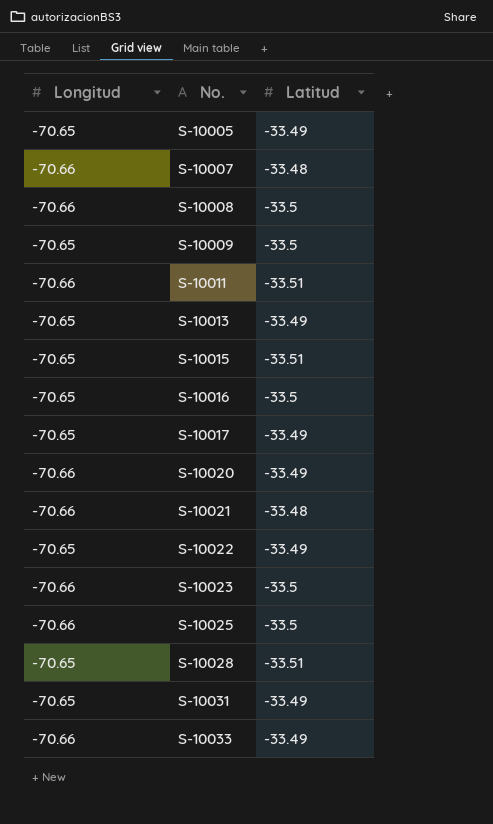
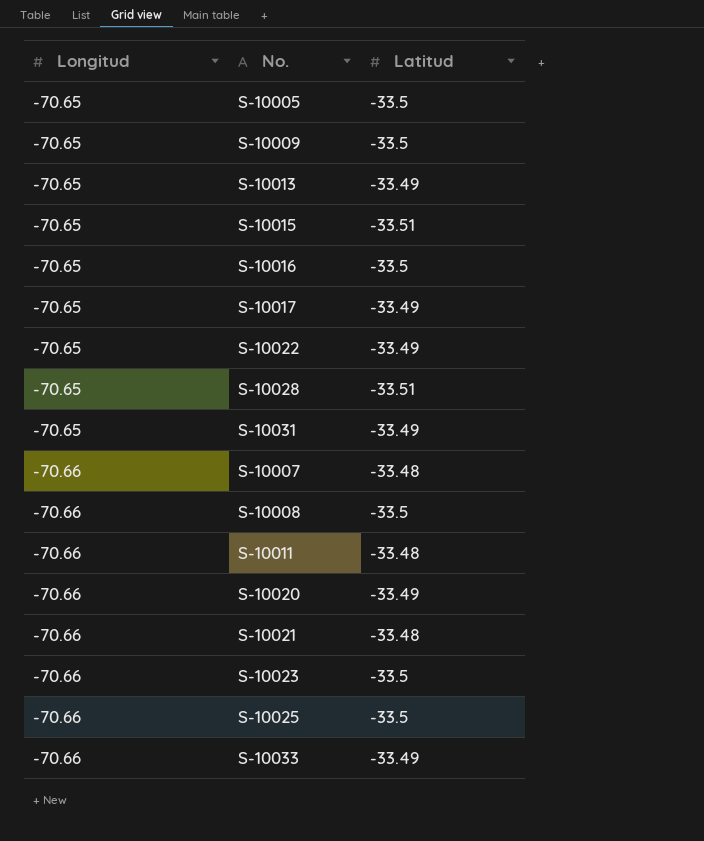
row order: No. ascending -> Longitud descending
S-10005 | Latitud: -33.49 -> -33.5
S-10011 | Latitud: -33.51 -> -33.48

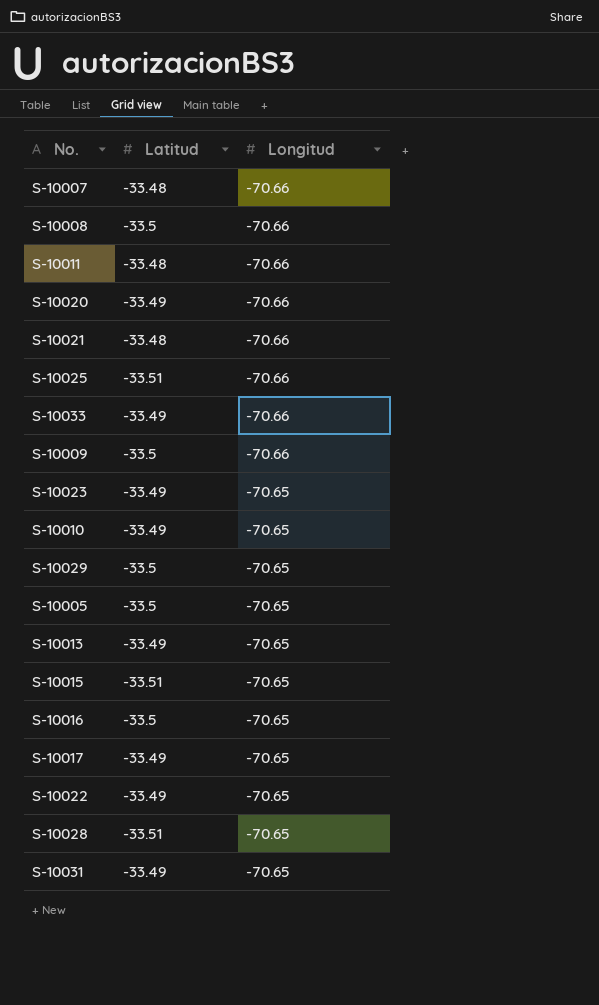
row order: Longitud descending -> Longitud ascending
column Longitud | position: 1 -> 3
S-10025 | Latitud: -33.5 -> -33.51
S-10009 | Longitud: -70.65 -> -70.66
S-10023 | Latitud: -33.5 -> -33.49
S-10023 | Longitud: -70.66 -> -70.65
row S-10010: none -> -33.49 | -70.65
row S-10029: none -> -33.5 | -70.65

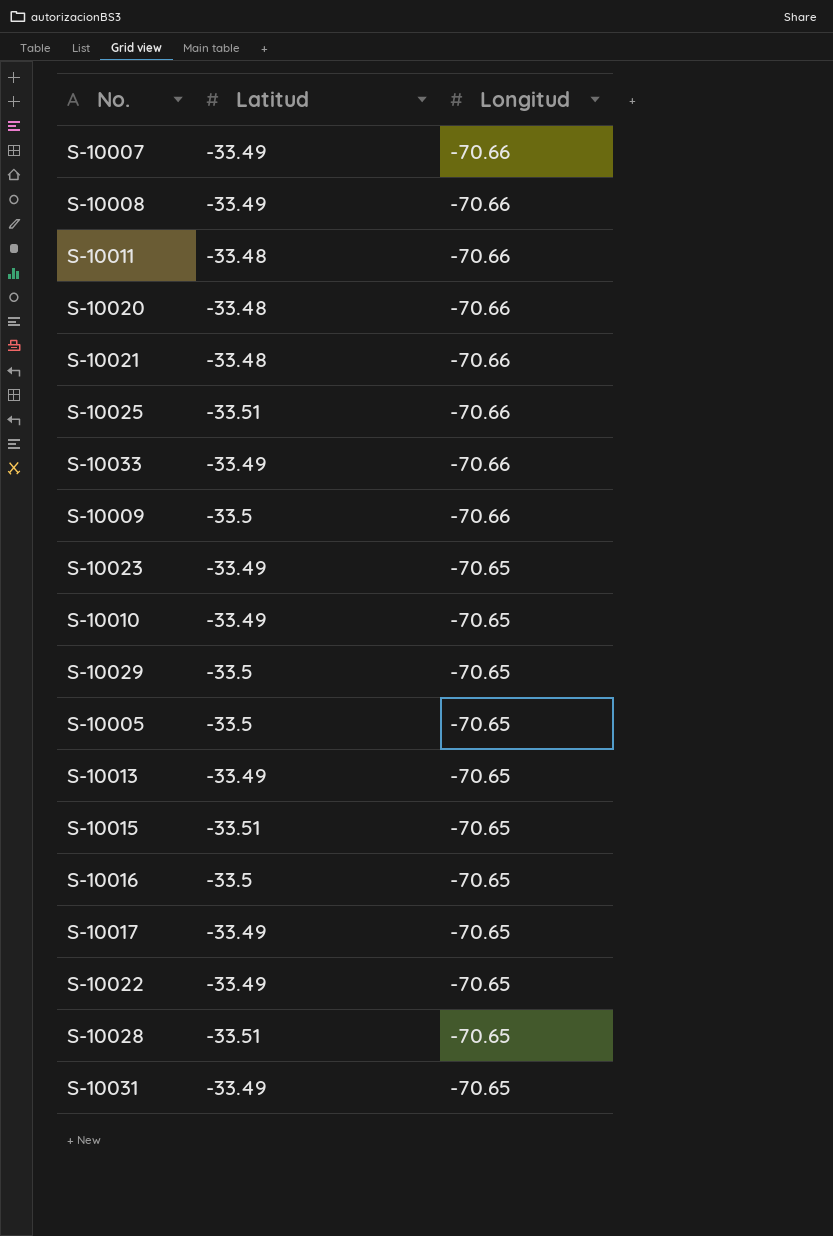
S-10007 | Latitud: -33.48 -> -33.49
S-10008 | Latitud: -33.5 -> -33.49
S-10020 | Latitud: -33.49 -> -33.48

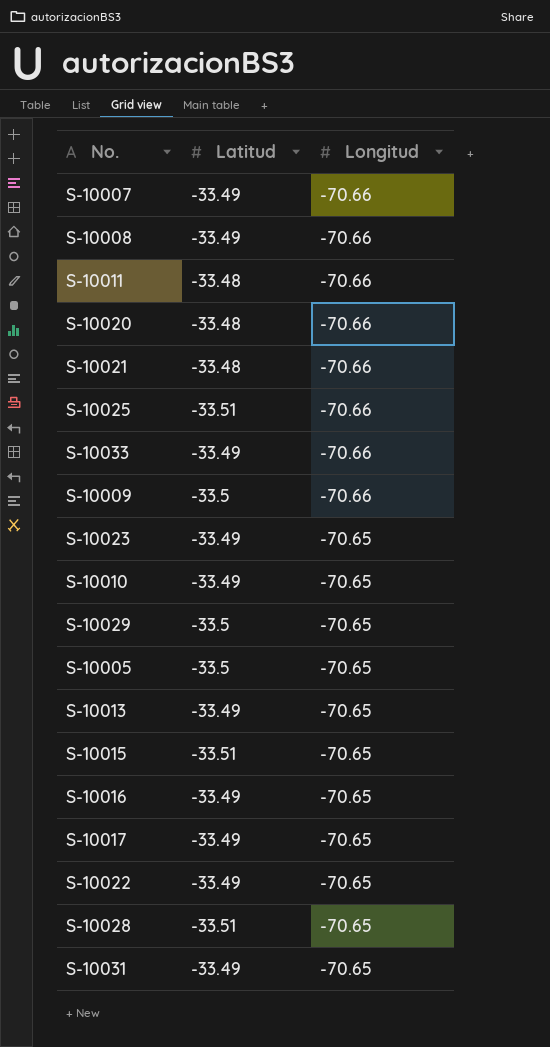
S-10016 | Latitud: -33.5 -> -33.49

